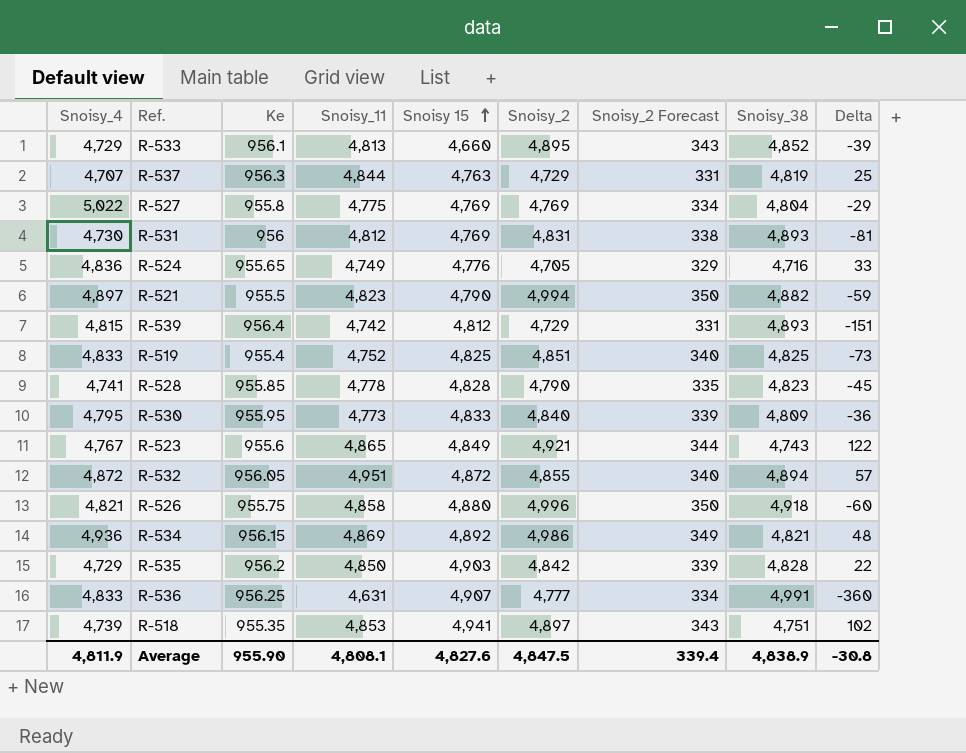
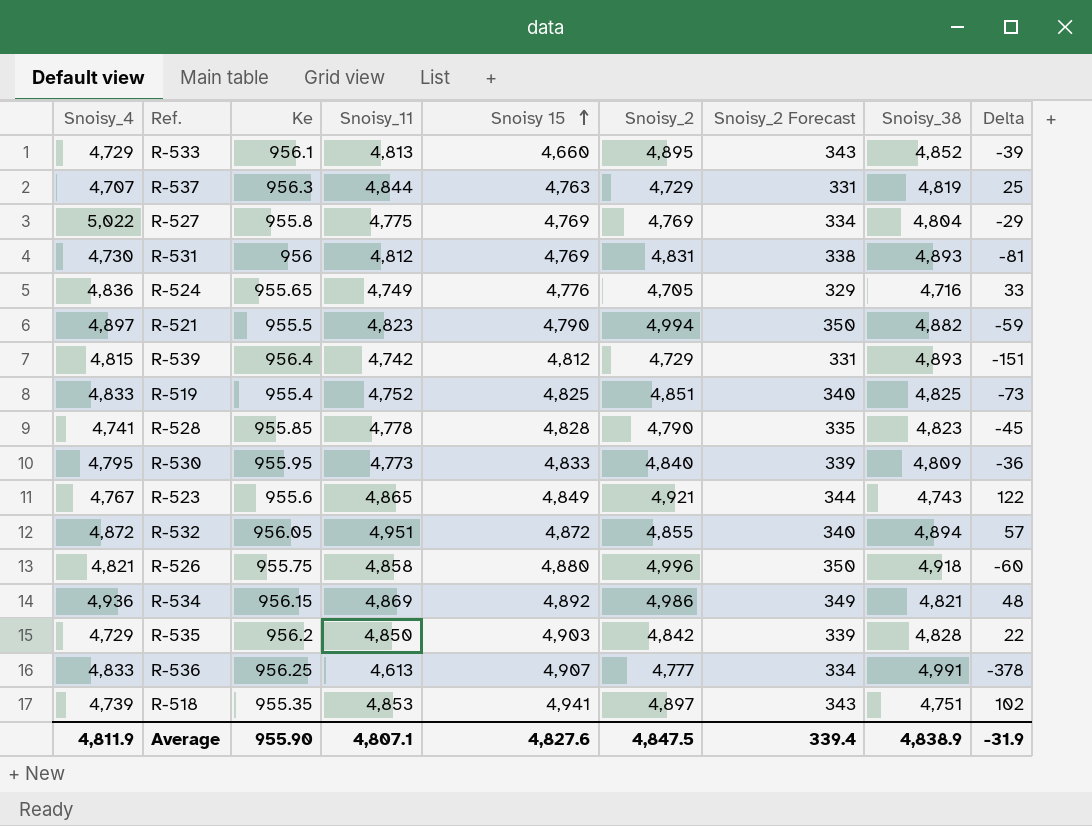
R-536 | Snoisy_11: 4,631 -> 4,613
R-536 | Delta: -360 -> -378
Average | Snoisy_11: 4,808.1 -> 4,807.1
Average | Delta: -30.8 -> -31.9

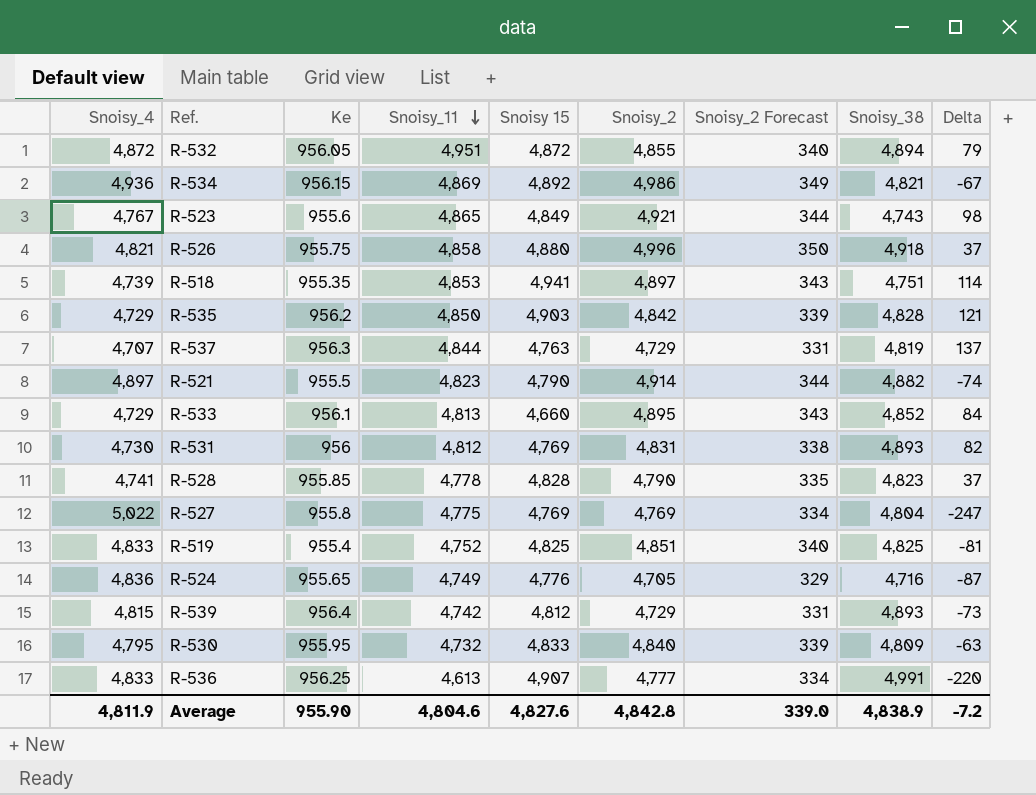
row order: Snoisy 15 ascending -> Snoisy_11 descending
column Delta | formula: [Snoisy_11] - [Snoisy_38] -> [Snoisy_11] - [Snoisy_4]
R-521 | Snoisy_2: 4,994 -> 4,914
R-521 | Snoisy_2 Forecast: 350 -> 344
R-530 | Snoisy_11: 4,773 -> 4,732
Average | Snoisy_11: 4,807.1 -> 4,804.6
Average | Snoisy_2: 4,847.5 -> 4,842.8
Average | Snoisy_2 Forecast: 339.4 -> 339.0
Average | Delta: -31.9 -> -7.2

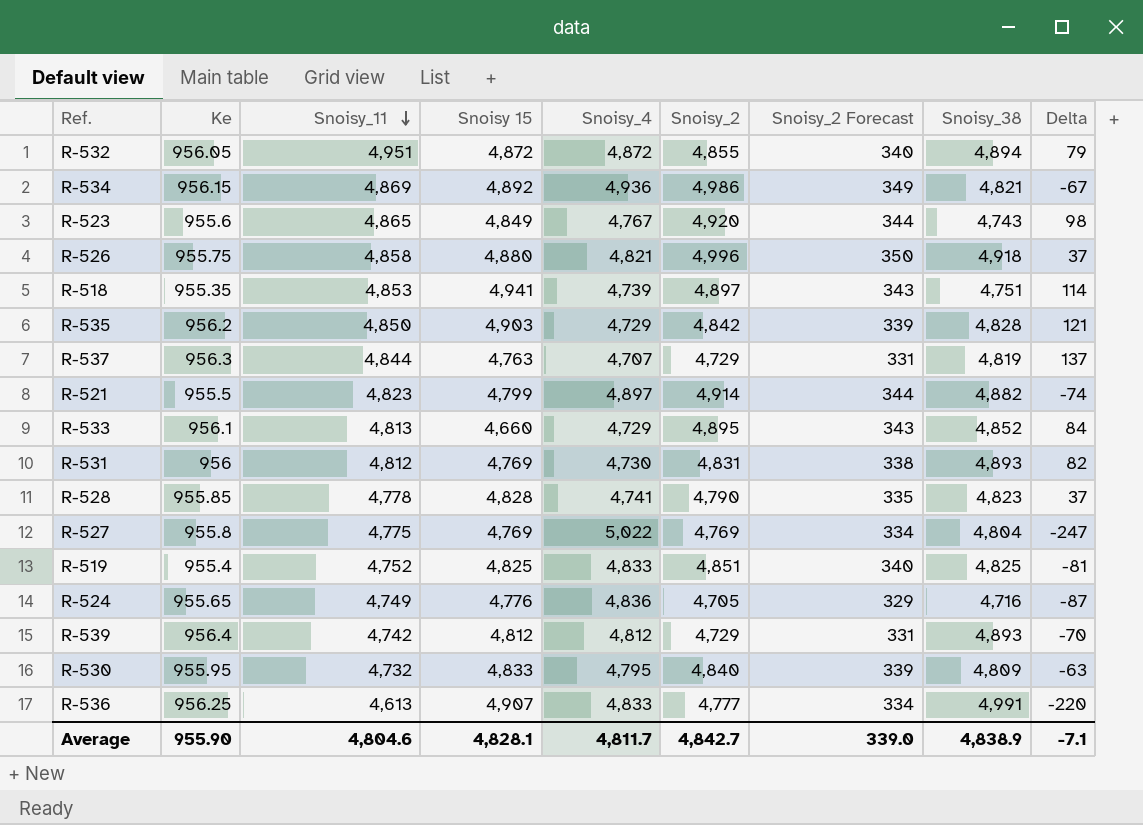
column Snoisy_4 | position: 1 -> 5
R-523 | Snoisy_2: 4,921 -> 4,920
R-521 | Snoisy 15: 4,790 -> 4,799
R-539 | Snoisy_4: 4,815 -> 4,812
R-539 | Delta: -73 -> -70
Average | Snoisy 15: 4,827.6 -> 4,828.1
Average | Snoisy_4: 4,811.9 -> 4,811.7
Average | Snoisy_2: 4,842.8 -> 4,842.7
Average | Delta: -7.2 -> -7.1

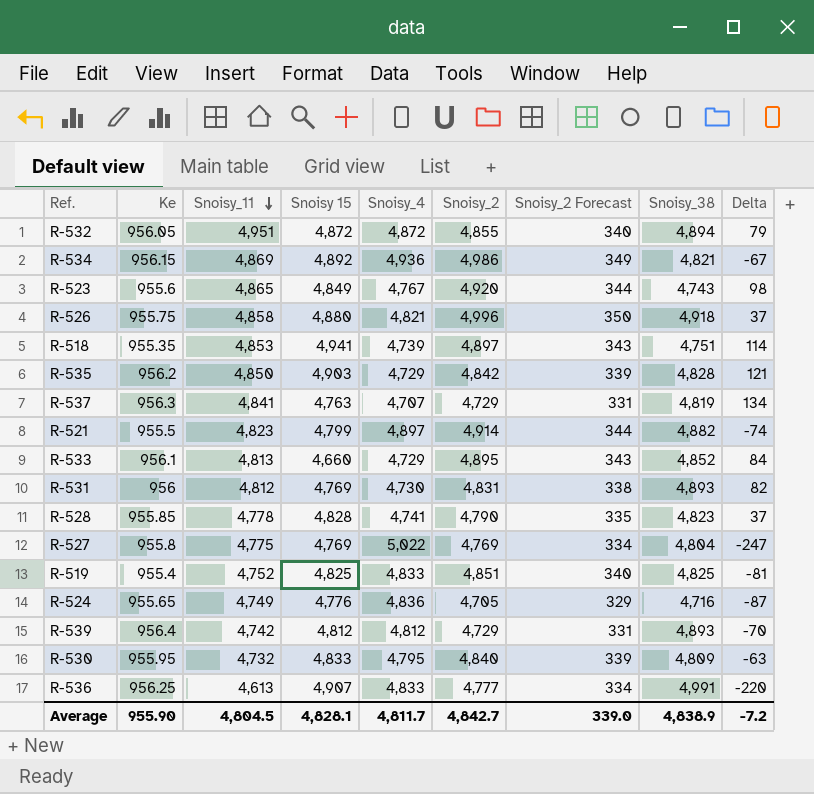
R-537 | Snoisy_11: 4,844 -> 4,841
R-537 | Delta: 137 -> 134
Average | Snoisy_11: 4,804.6 -> 4,804.5
Average | Delta: -7.1 -> -7.2

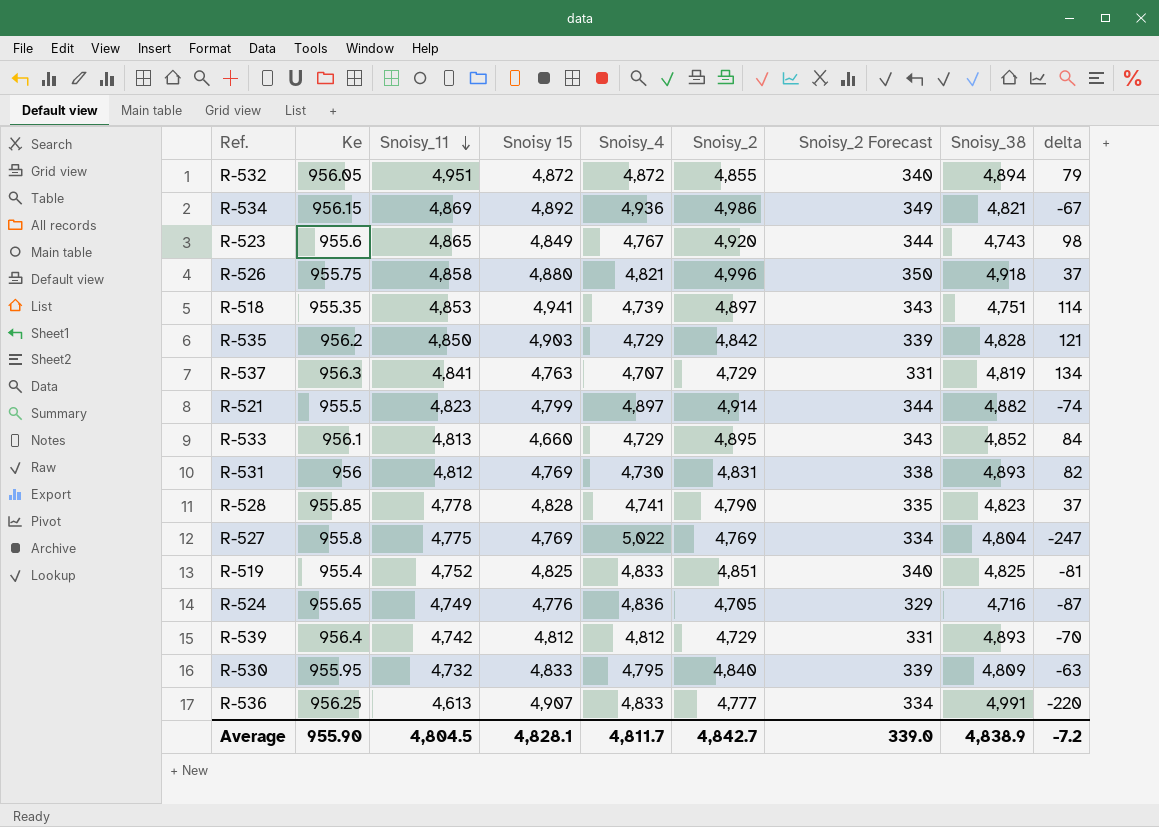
column name: Delta -> delta

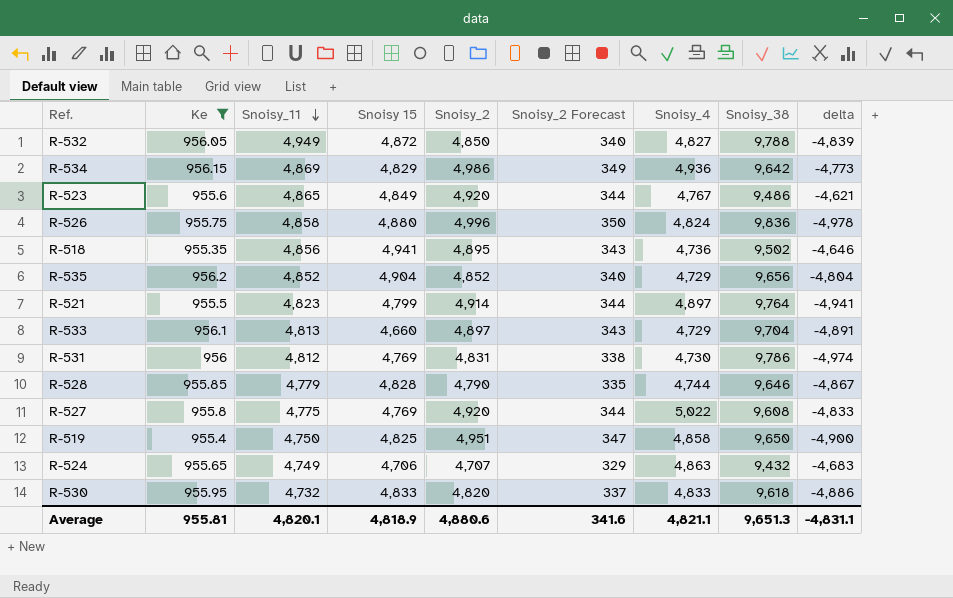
filter: none -> Ke <= 956.2
column Snoisy_4 | position: 5 -> 7
column delta | formula: [Snoisy_11] - [Snoisy_4] -> [Snoisy_11] - [Snoisy_38]
R-532 | Snoisy_11: 4,951 -> 4,949
R-532 | Snoisy_2: 4,855 -> 4,850
R-532 | Snoisy_4: 4,872 -> 4,827
R-532 | Snoisy_38: 4,894 -> 9,788
R-534 | Snoisy 15: 4,892 -> 4,829
R-534 | Snoisy_38: 4,821 -> 9,642
R-523 | Snoisy_38: 4,743 -> 9,486
R-526 | Snoisy_4: 4,821 -> 4,824
R-526 | Snoisy_38: 4,918 -> 9,836
R-518 | Snoisy_11: 4,853 -> 4,856
R-518 | Snoisy_2: 4,897 -> 4,895
R-518 | Snoisy_4: 4,739 -> 4,736
R-518 | Snoisy_38: 4,751 -> 9,502
R-535 | Snoisy_11: 4,850 -> 4,852
R-535 | Snoisy 15: 4,903 -> 4,904
R-535 | Snoisy_2: 4,842 -> 4,852
R-535 | Snoisy_2 Forecast: 339 -> 340
R-535 | Snoisy_38: 4,828 -> 9,656
R-521 | Snoisy_38: 4,882 -> 9,764
R-533 | Snoisy_2: 4,895 -> 4,897
R-533 | Snoisy_38: 4,852 -> 9,704
R-531 | Snoisy_38: 4,893 -> 9,786
R-528 | Snoisy_11: 4,778 -> 4,779
R-528 | Snoisy_4: 4,741 -> 4,744
R-528 | Snoisy_38: 4,823 -> 9,646
R-527 | Snoisy_2: 4,769 -> 4,920
R-527 | Snoisy_2 Forecast: 334 -> 344
R-527 | Snoisy_38: 4,804 -> 9,608
R-519 | Snoisy_11: 4,752 -> 4,750
R-519 | Snoisy_2: 4,851 -> 4,951
R-519 | Snoisy_2 Forecast: 340 -> 347
R-519 | Snoisy_4: 4,833 -> 4,858
R-519 | Snoisy_38: 4,825 -> 9,650
R-524 | Snoisy 15: 4,776 -> 4,706
R-524 | Snoisy_2: 4,705 -> 4,707
R-524 | Snoisy_4: 4,836 -> 4,863
R-524 | Snoisy_38: 4,716 -> 9,432
R-530 | Snoisy_2: 4,840 -> 4,820
R-530 | Snoisy_2 Forecast: 339 -> 337
R-530 | Snoisy_4: 4,795 -> 4,833
R-530 | Snoisy_38: 4,809 -> 9,618
Average | Ke: 955.90 -> 955.81
Average | Snoisy_11: 4,804.5 -> 4,820.1
Average | Snoisy 15: 4,828.1 -> 4,818.9
Average | Snoisy_2: 4,842.7 -> 4,880.6
Average | Snoisy_2 Forecast: 339.0 -> 341.6
Average | Snoisy_4: 4,811.7 -> 4,821.1
Average | Snoisy_38: 4,838.9 -> 9,651.3
Average | delta: -7.2 -> -4,831.1

